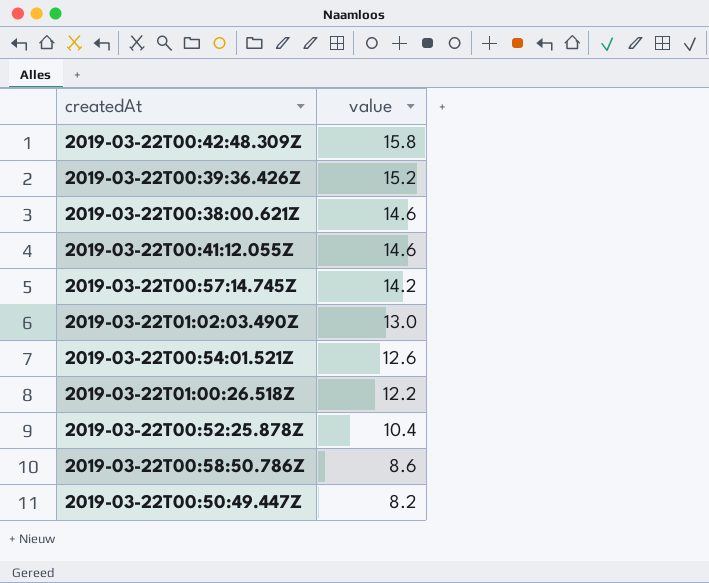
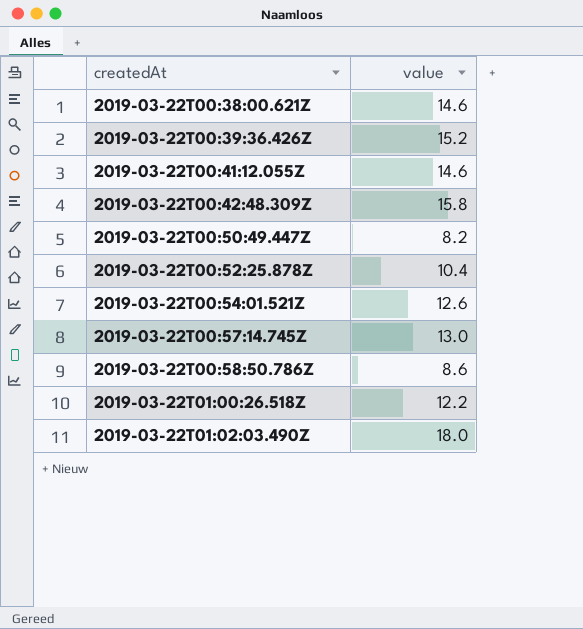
row order: value descending -> createdAt ascending
2019-03-22T00:57:14.745Z | value: 14.2 -> 13.0
2019-03-22T01:02:03.490Z | value: 13.0 -> 18.0

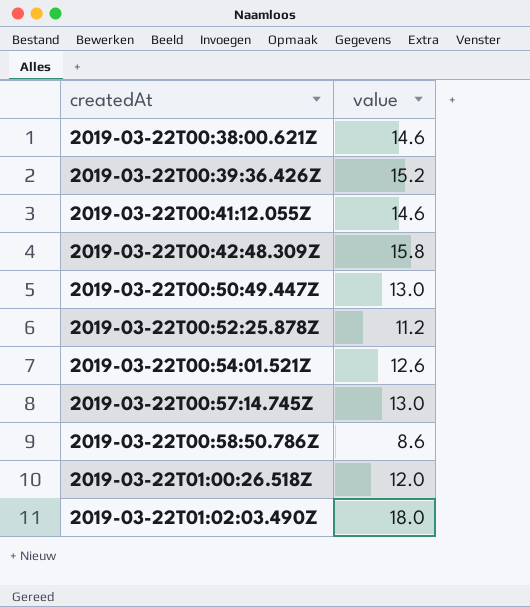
2019-03-22T00:50:49.447Z | value: 8.2 -> 13.0
2019-03-22T00:52:25.878Z | value: 10.4 -> 11.2
2019-03-22T01:00:26.518Z | value: 12.2 -> 12.0

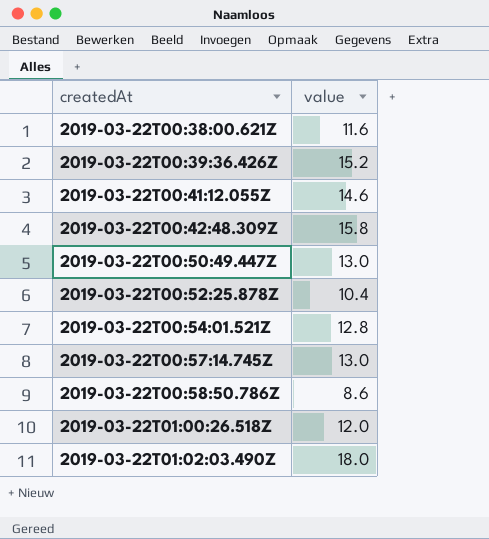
2019-03-22T00:38:00.621Z | value: 14.6 -> 11.6
2019-03-22T00:52:25.878Z | value: 11.2 -> 10.4
2019-03-22T00:54:01.521Z | value: 12.6 -> 12.8

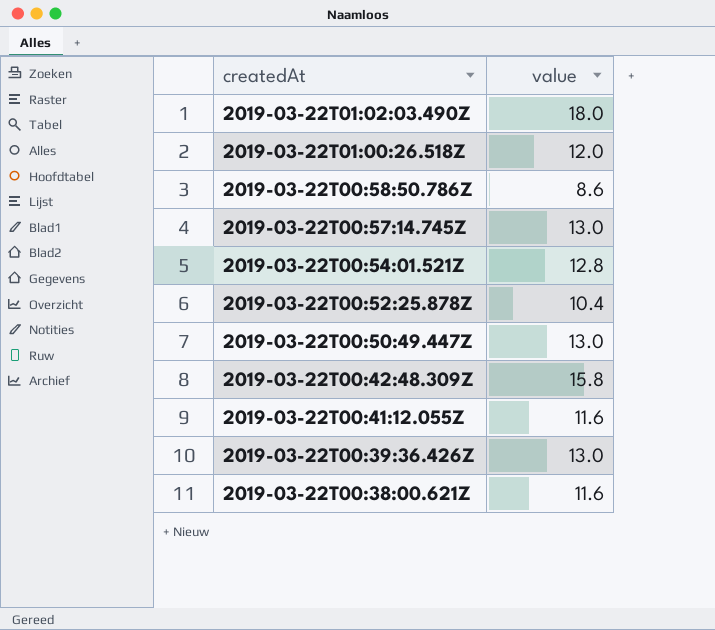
row order: createdAt ascending -> createdAt descending
2019-03-22T00:41:12.055Z | value: 14.6 -> 11.6
2019-03-22T00:39:36.426Z | value: 15.2 -> 13.0

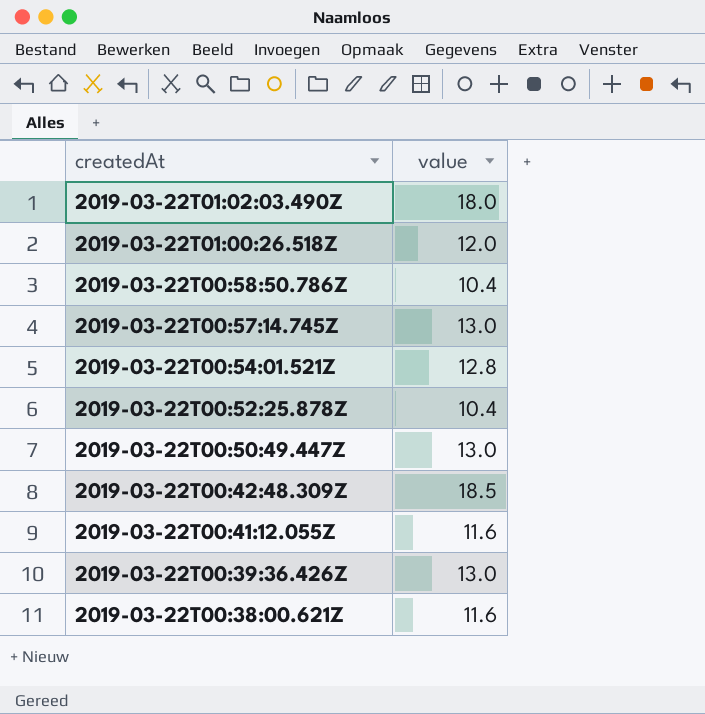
2019-03-22T00:58:50.786Z | value: 8.6 -> 10.4
2019-03-22T00:42:48.309Z | value: 15.8 -> 18.5

